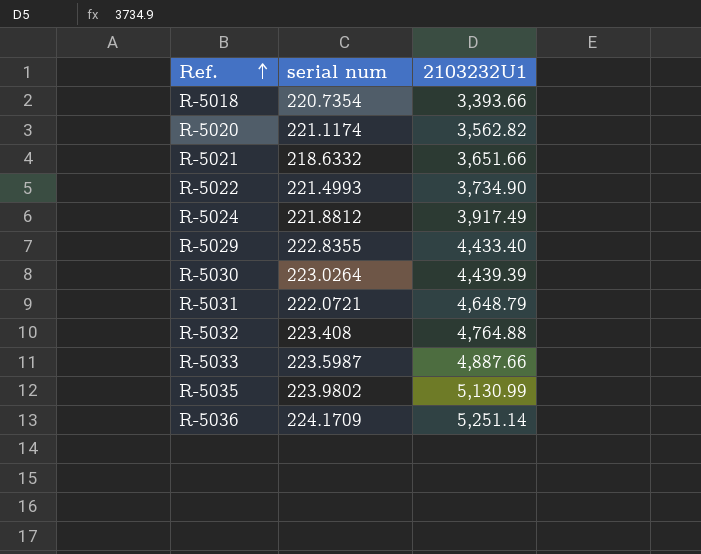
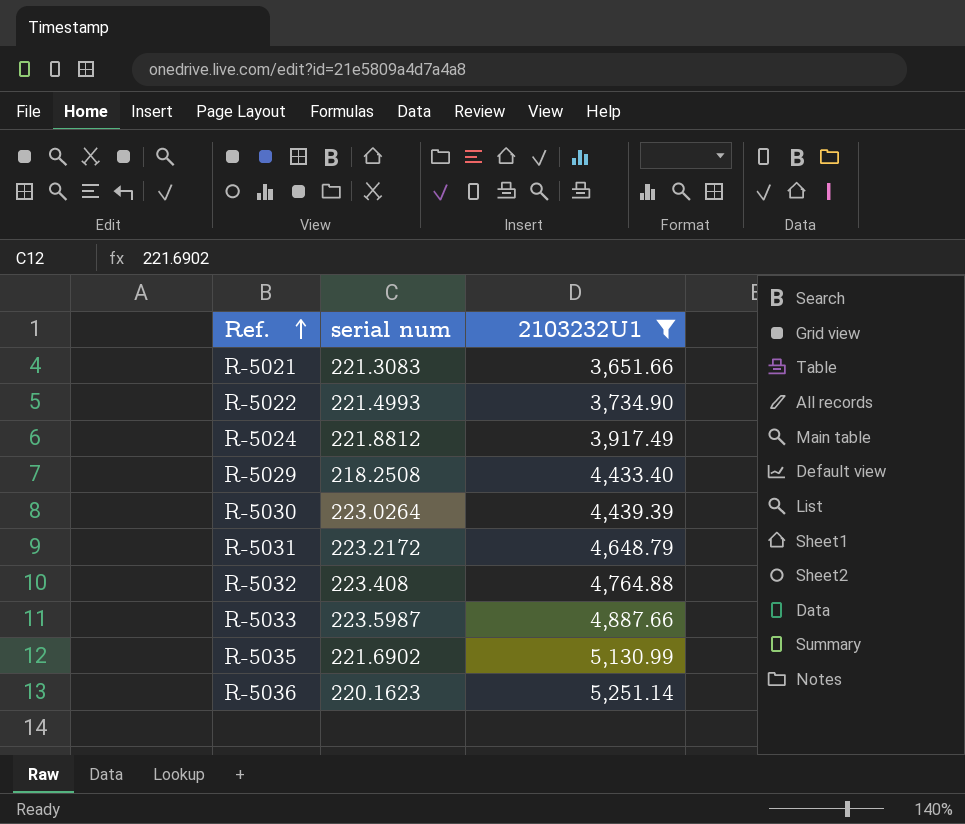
filter: none -> 2103232U1 >= 3,651.66
R-5021 | serial num: 218.6332 -> 221.3083
R-5029 | serial num: 222.8355 -> 218.2508
R-5031 | serial num: 222.0721 -> 223.2172
R-5035 | serial num: 223.9802 -> 221.6902
R-5036 | serial num: 224.1709 -> 220.1623

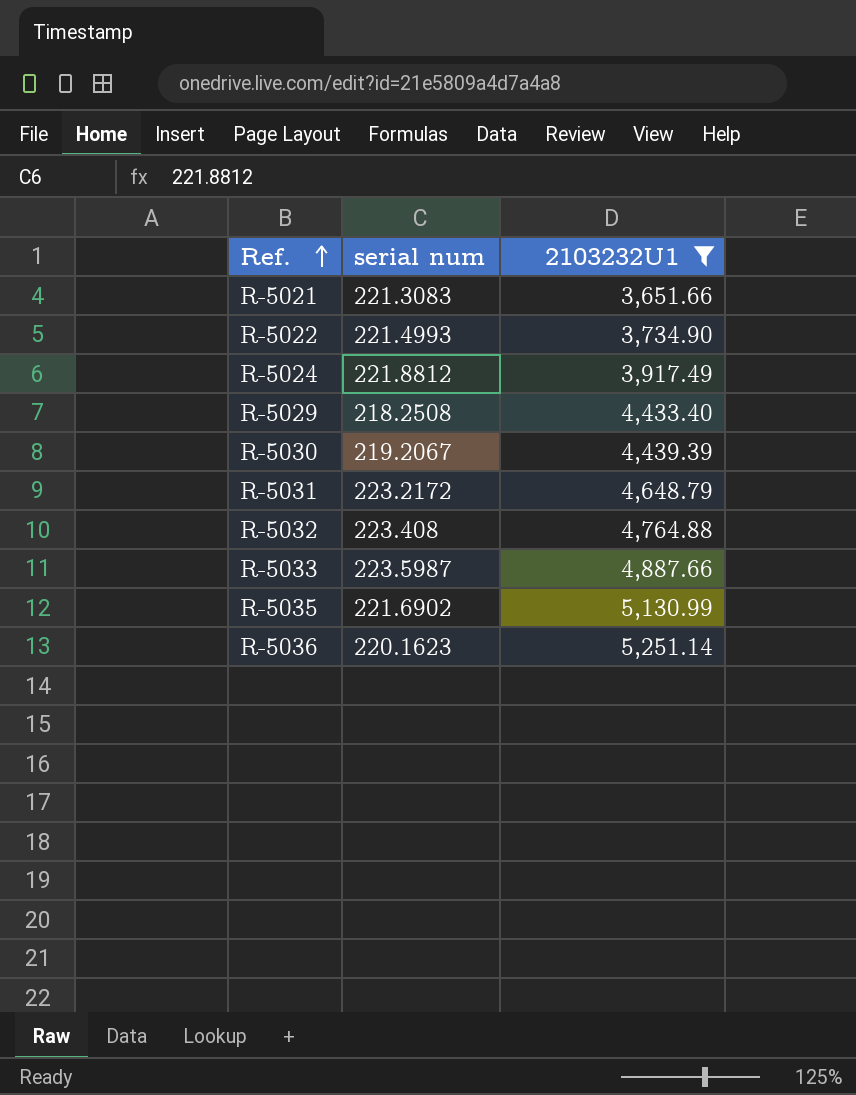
R-5030 | serial num: 223.0264 -> 219.2067

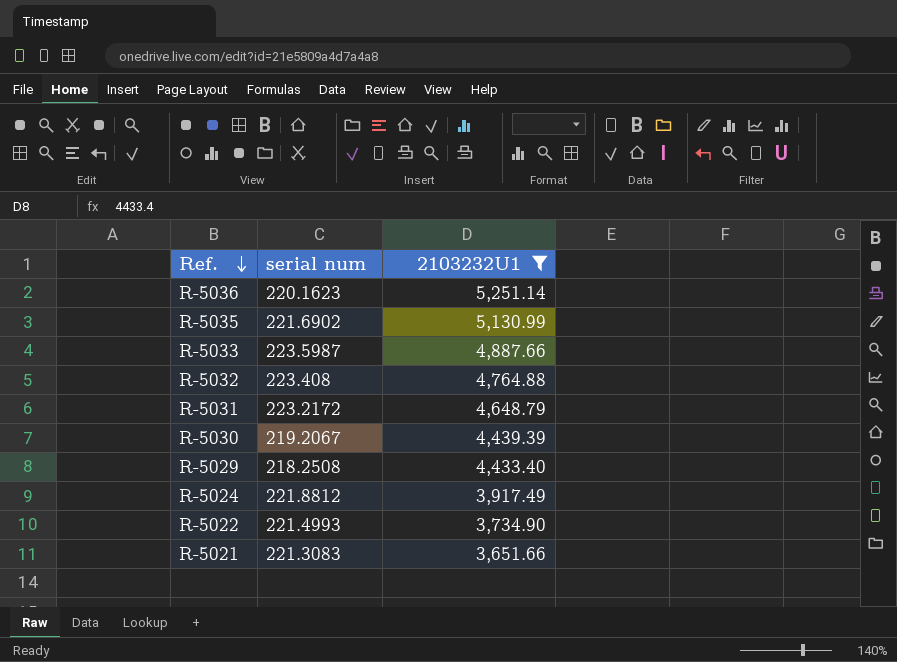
row order: Ref. ascending -> Ref. descending

